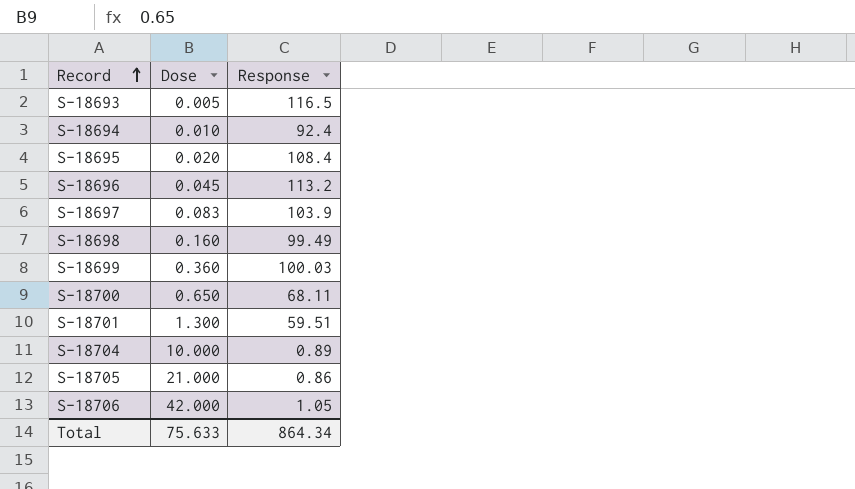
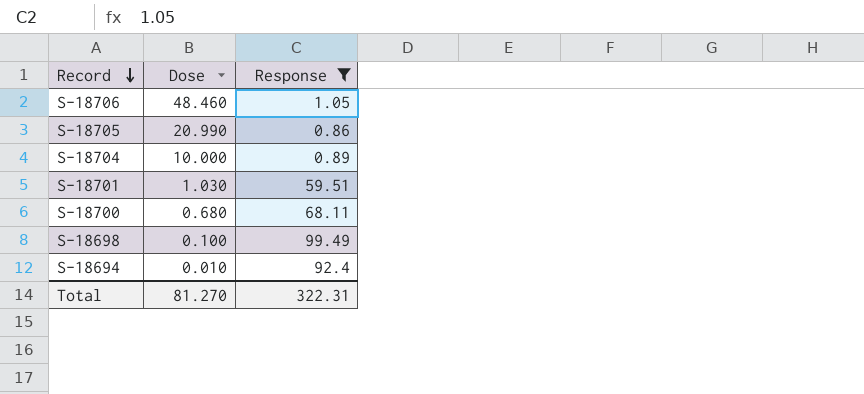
filter: none -> Response <= 99.49
row order: Record ascending -> Record descending
S-18706 | Dose: 42.000 -> 48.460
S-18705 | Dose: 21.000 -> 20.990
S-18701 | Dose: 1.300 -> 1.030
S-18700 | Dose: 0.650 -> 0.680
S-18698 | Dose: 0.160 -> 0.100
Total | Dose: 75.633 -> 81.270
Total | Response: 864.34 -> 322.31

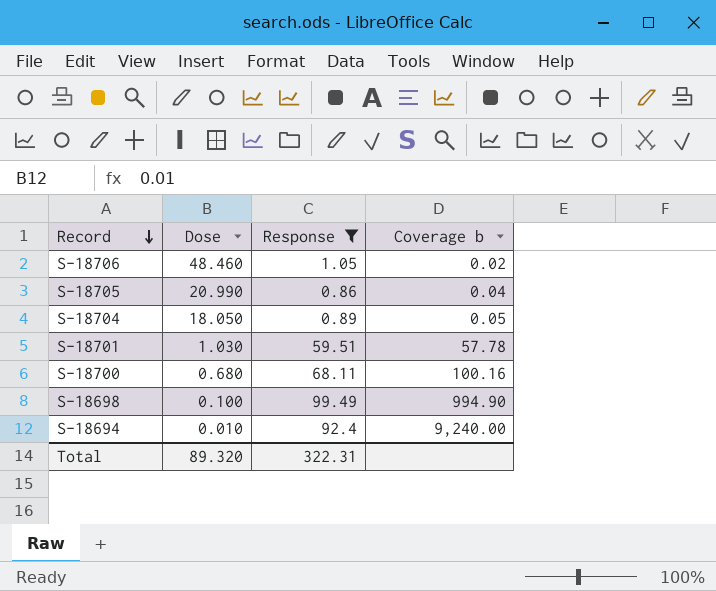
column Coverage b | formula: none -> [Response] / [Dose]
S-18704 | Dose: 10.000 -> 18.050
Total | Dose: 81.270 -> 89.320

